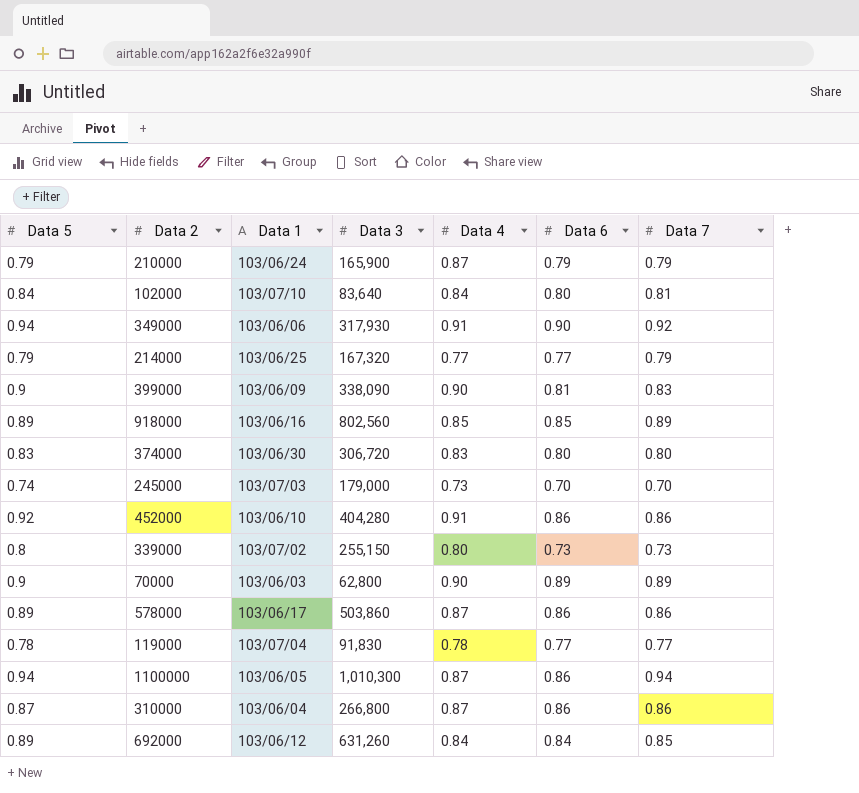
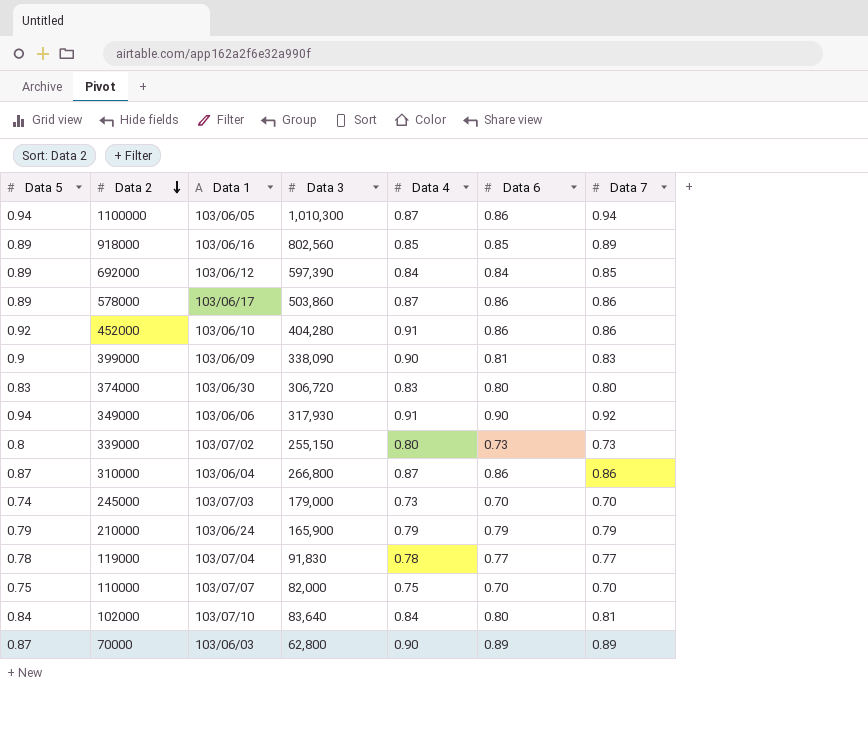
row order: none -> Data 2 descending
row 214000: 0.79 | 103/06/25 | 167,320 | 0.77 | 0.77 | 0.79 -> none
692000 | Data 3: 631,260 -> 597,390
210000 | Data 4: 0.87 -> 0.79
row 110000: none -> 0.75 | 103/07/07 | 82,000 | 0.75 | 0.70 | 0.70
70000 | Data 5: 0.9 -> 0.87

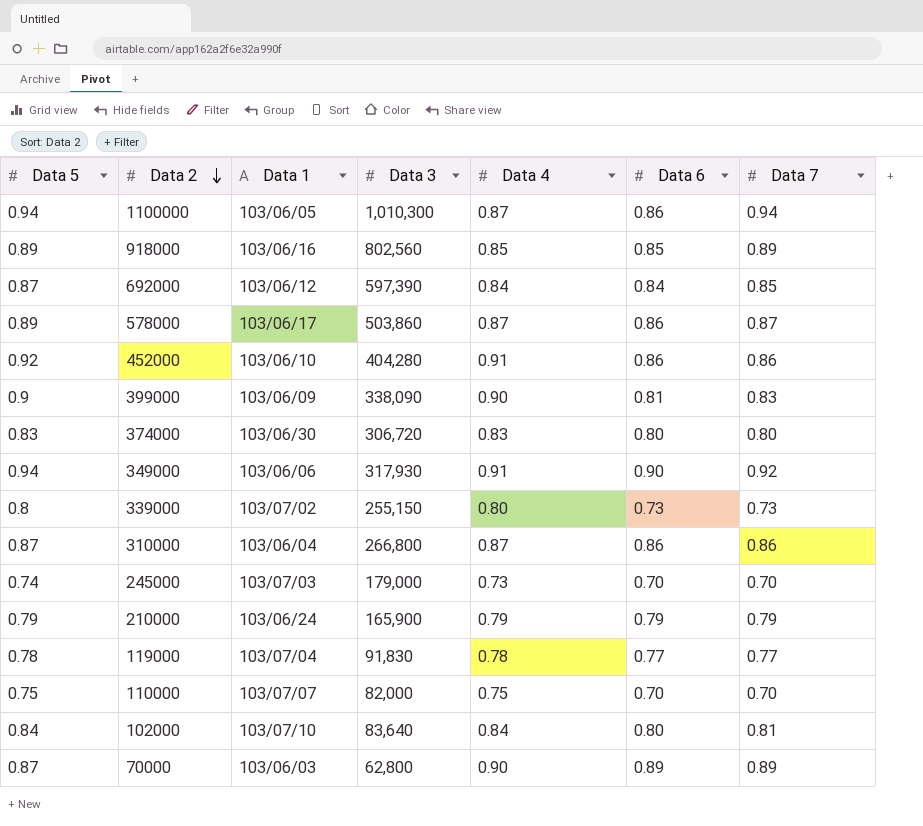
692000 | Data 5: 0.89 -> 0.87
578000 | Data 7: 0.86 -> 0.87

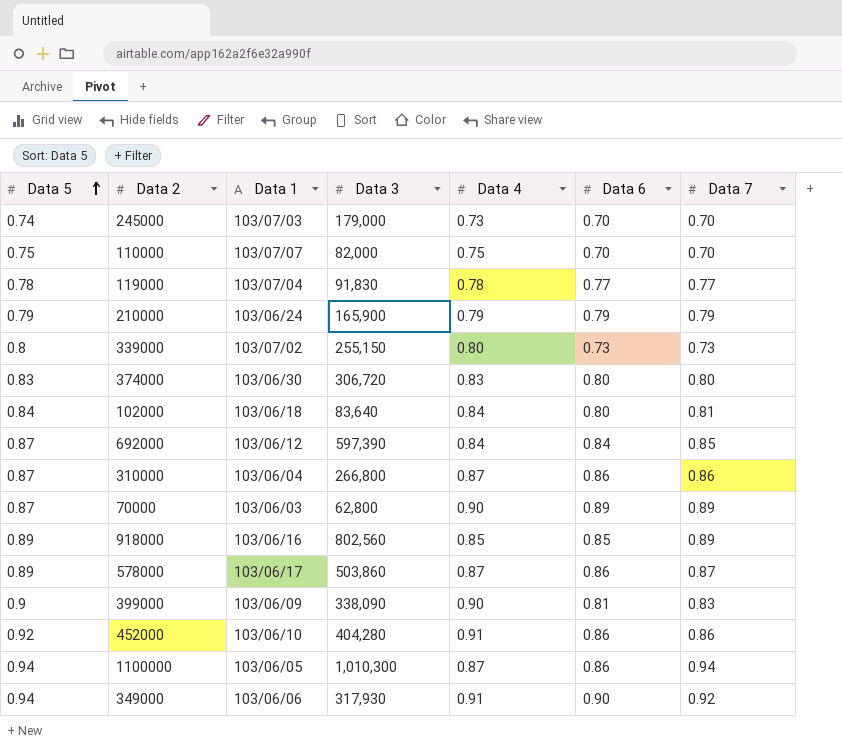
row order: Data 2 descending -> Data 5 ascending
102000 | Data 1: 103/07/10 -> 103/06/18

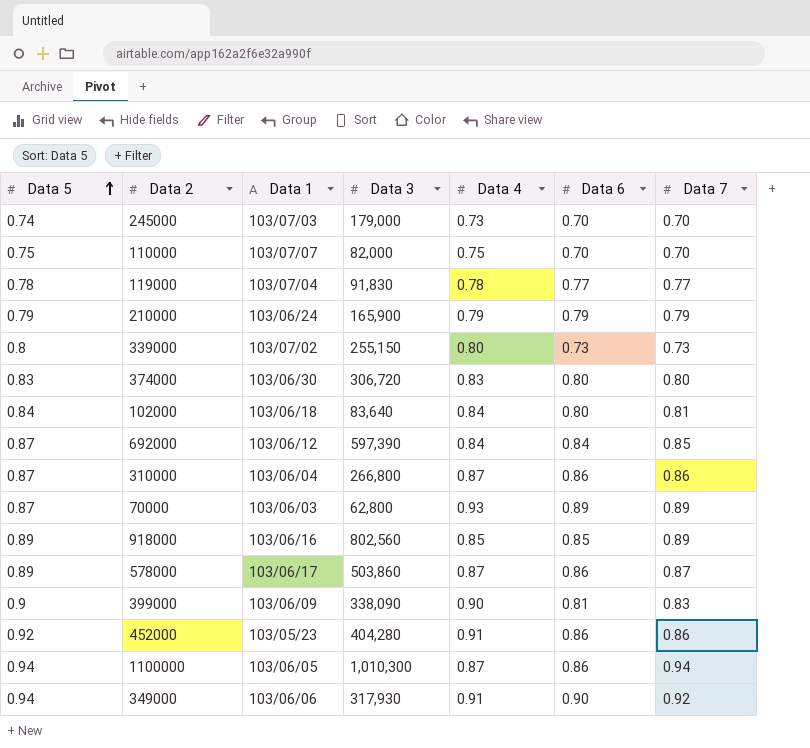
70000 | Data 4: 0.90 -> 0.93
452000 | Data 1: 103/06/10 -> 103/05/23

